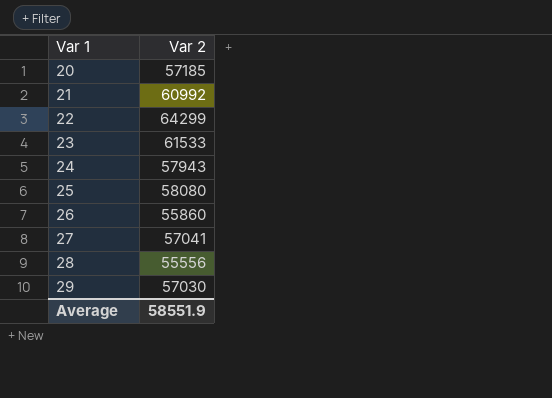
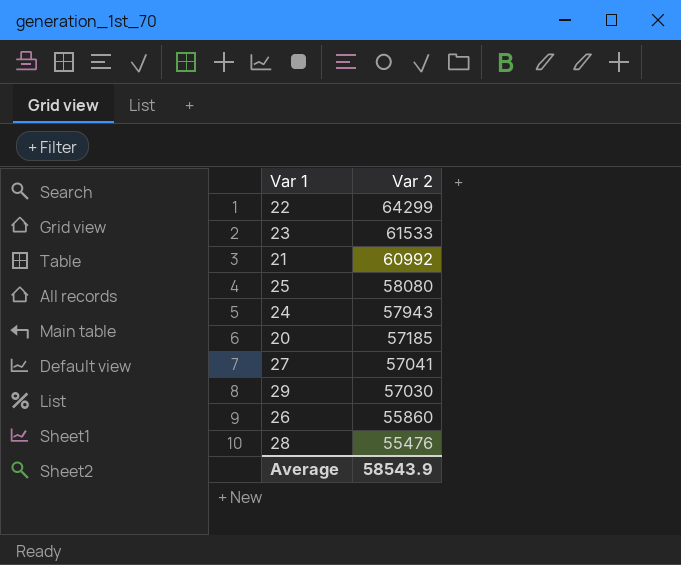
row order: Var 1 ascending -> Var 2 descending
28 | Var 2: 55556 -> 55476
Average | Var 2: 58551.9 -> 58543.9

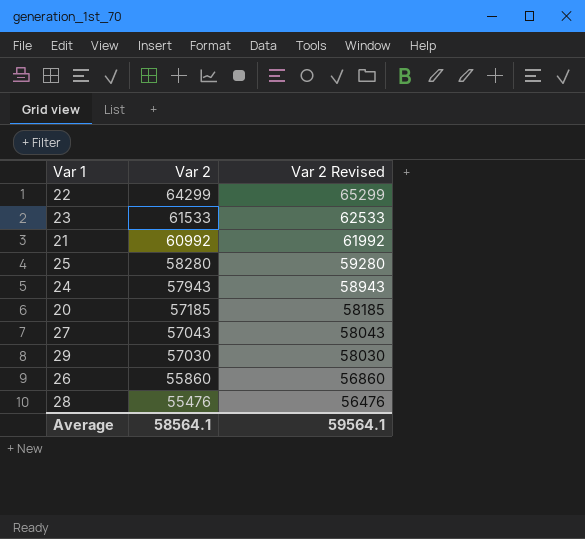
column Var 2 Revised | formula: none -> [Var 2] + 1000
25 | Var 2: 58080 -> 58280
27 | Var 2: 57041 -> 57043
Average | Var 2: 58543.9 -> 58564.1

